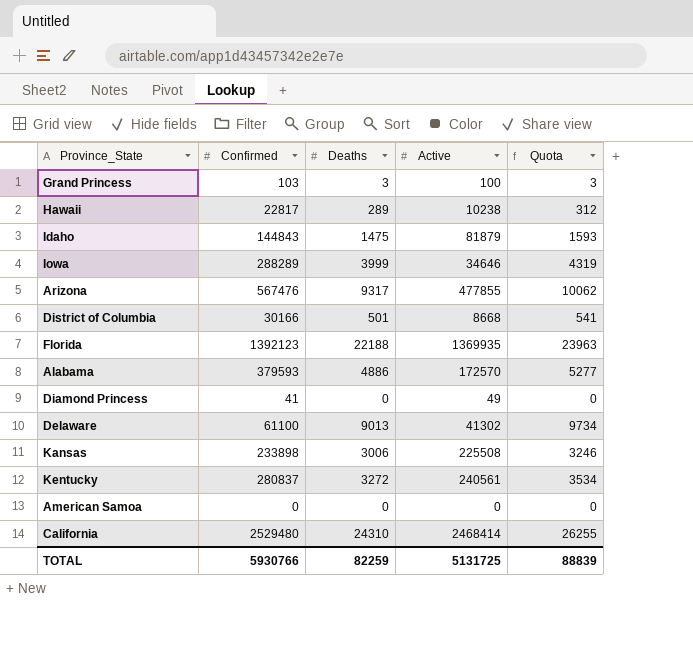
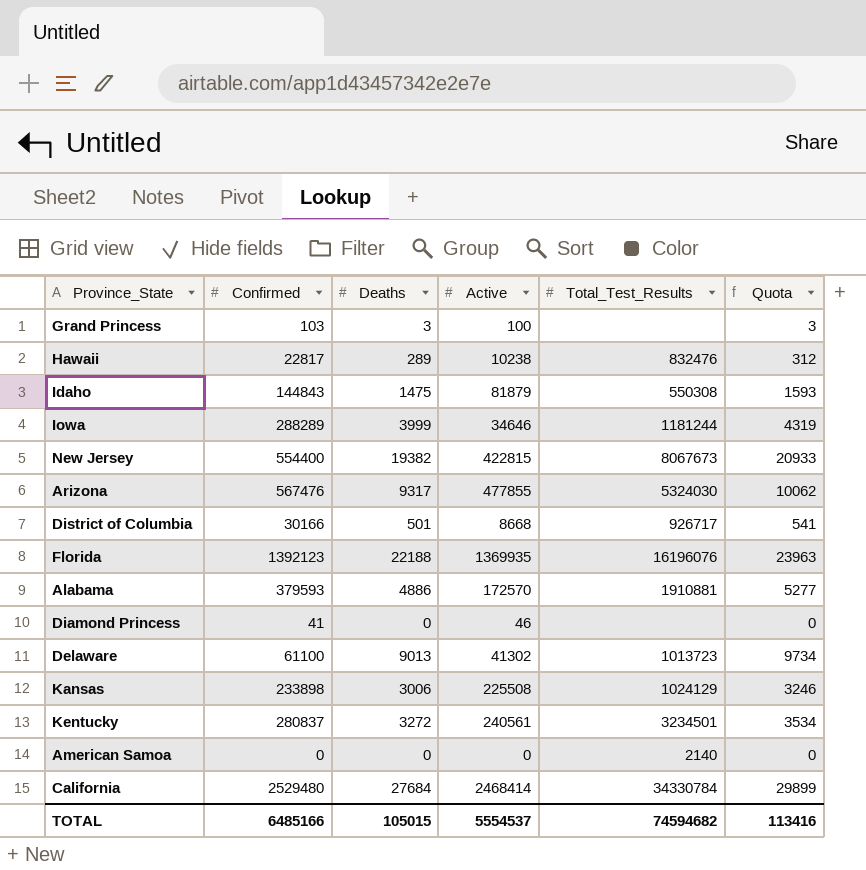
column Total_Test_Results | position: none -> 5
row New Jersey: none -> 554400 | 19382 | 422815 | 8067673 | 20933
Diamond Princess | Active: 49 -> 46
California | Deaths: 24310 -> 27684
California | Quota: 26255 -> 29899
TOTAL | Confirmed: 5930766 -> 6485166
TOTAL | Deaths: 82259 -> 105015
TOTAL | Active: 5131725 -> 5554537
TOTAL | Quota: 88839 -> 113416

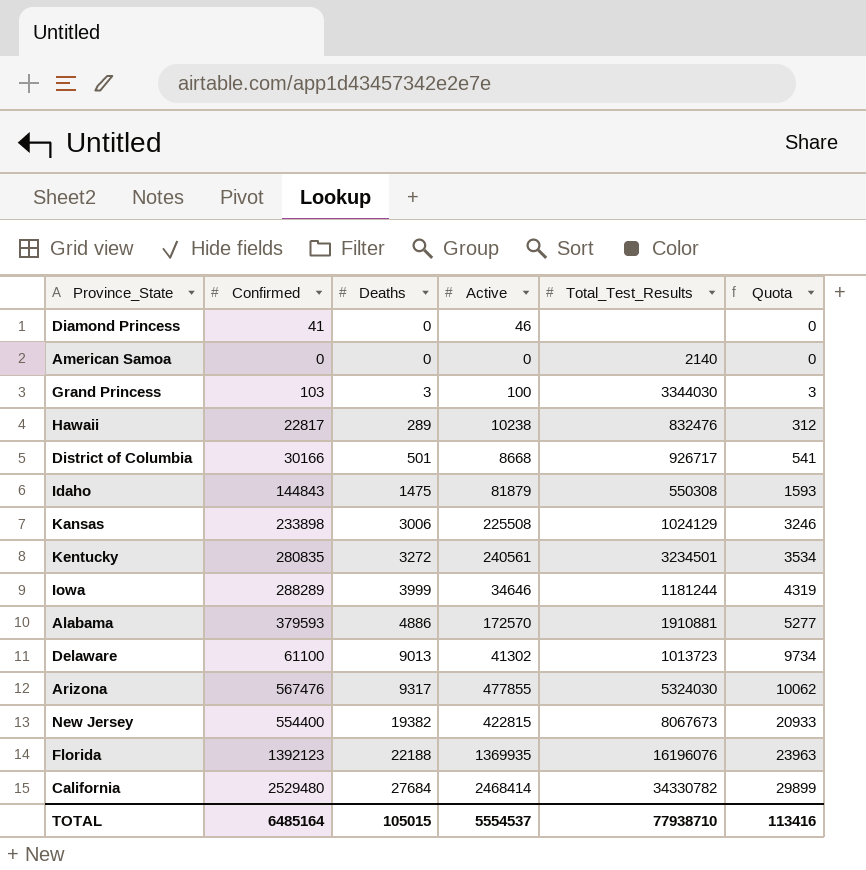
row order: none -> Deaths ascending
Grand Princess | Total_Test_Results: none -> 3344030
Kentucky | Confirmed: 280837 -> 280835
California | Total_Test_Results: 34330784 -> 34330782
TOTAL | Confirmed: 6485166 -> 6485164
TOTAL | Total_Test_Results: 74594682 -> 77938710

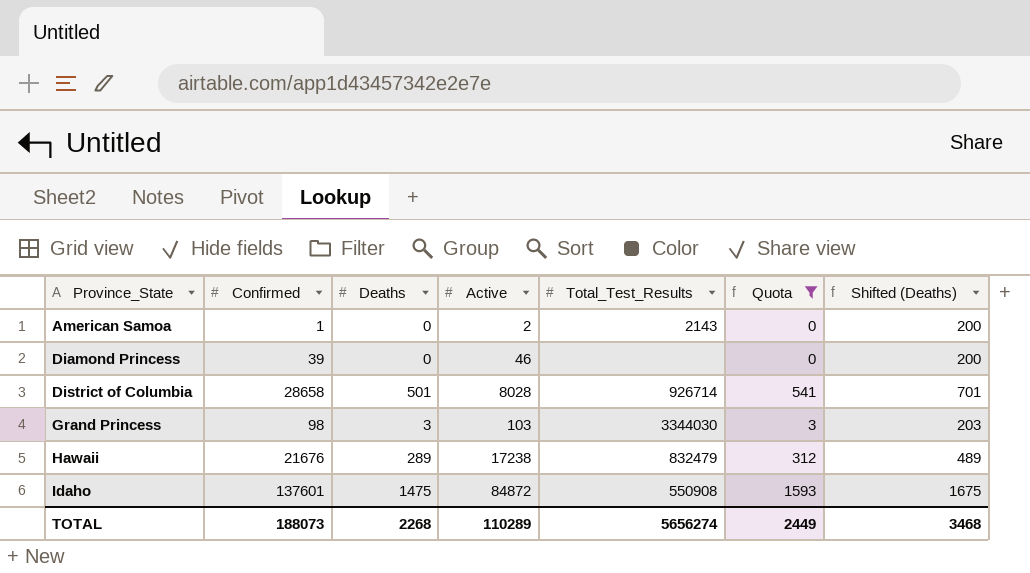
filter: none -> Quota <= 1593
row order: Deaths ascending -> Province_State ascending
column Shifted (Deaths) | formula: none -> [Deaths] + 200
American Samoa | Confirmed: 0 -> 1
American Samoa | Active: 0 -> 2
American Samoa | Total_Test_Results: 2140 -> 2143
Diamond Princess | Confirmed: 41 -> 39
District of Columbia | Confirmed: 30166 -> 28658
District of Columbia | Active: 8668 -> 8028
District of Columbia | Total_Test_Results: 926717 -> 926714
Grand Princess | Confirmed: 103 -> 98
Grand Princess | Active: 100 -> 103
Hawaii | Confirmed: 22817 -> 21676
Hawaii | Active: 10238 -> 17238
Hawaii | Total_Test_Results: 832476 -> 832479
Idaho | Confirmed: 144843 -> 137601
Idaho | Active: 81879 -> 84872
Idaho | Total_Test_Results: 550308 -> 550908
TOTAL | Confirmed: 6485164 -> 188073
TOTAL | Deaths: 105015 -> 2268
TOTAL | Active: 5554537 -> 110289
TOTAL | Total_Test_Results: 77938710 -> 5656274
TOTAL | Quota: 113416 -> 2449

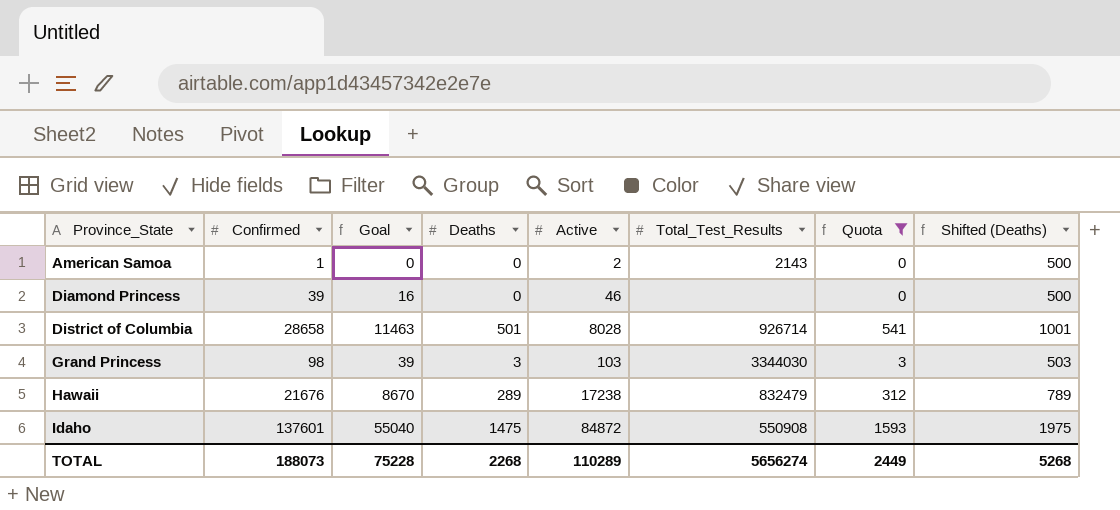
column Goal | formula: none -> [Confirmed] * 0.4
column Shifted (Deaths) | formula: [Deaths] + 200 -> [Deaths] + 500
TOTAL | Shifted (Deaths): 3468 -> 5268

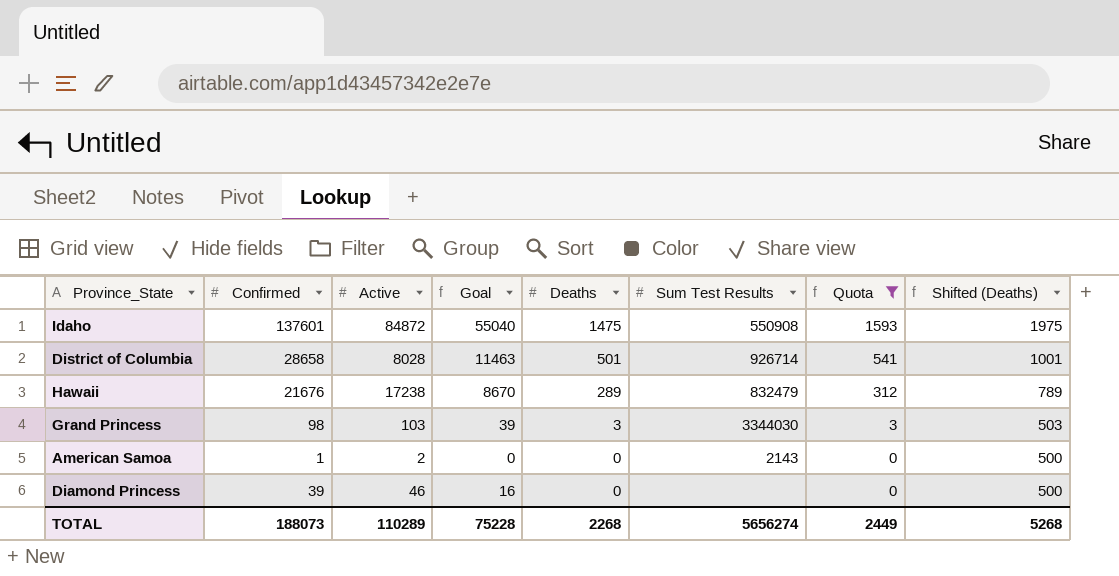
row order: Province_State ascending -> Deaths descending
column Active | position: 5 -> 3
column name: Total_Test_Results -> Sum Test Results

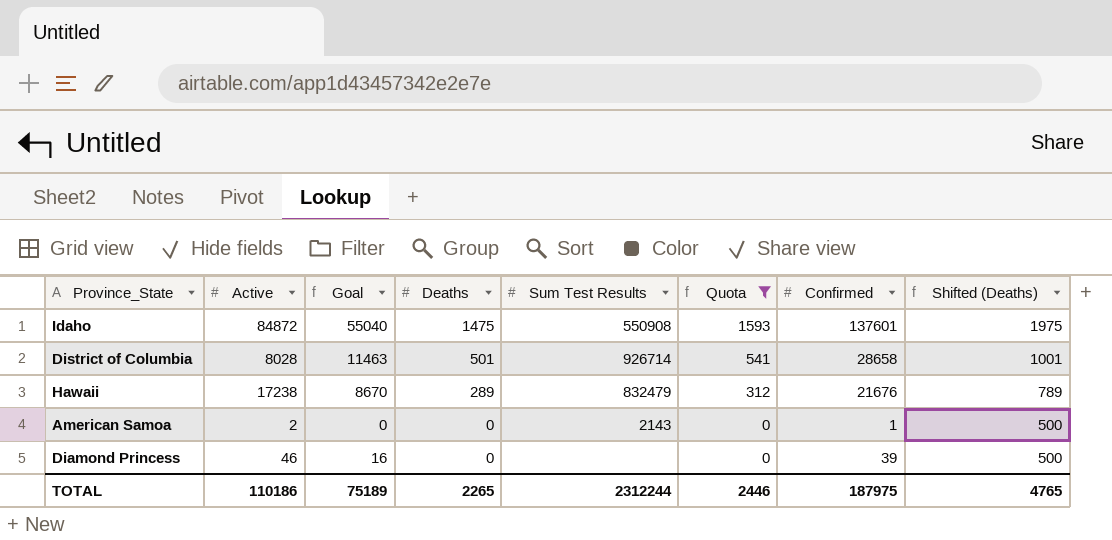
column Confirmed | position: 2 -> 7
row Grand Princess: 98 | 103 | 39 | 3 | 3344030 | 3 | 503 -> none
TOTAL | Active: 110289 -> 110186
TOTAL | Goal: 75228 -> 75189
TOTAL | Deaths: 2268 -> 2265
TOTAL | Sum Test Results: 5656274 -> 2312244
TOTAL | Quota: 2449 -> 2446
TOTAL | Confirmed: 188073 -> 187975
TOTAL | Shifted (Deaths): 5268 -> 4765

